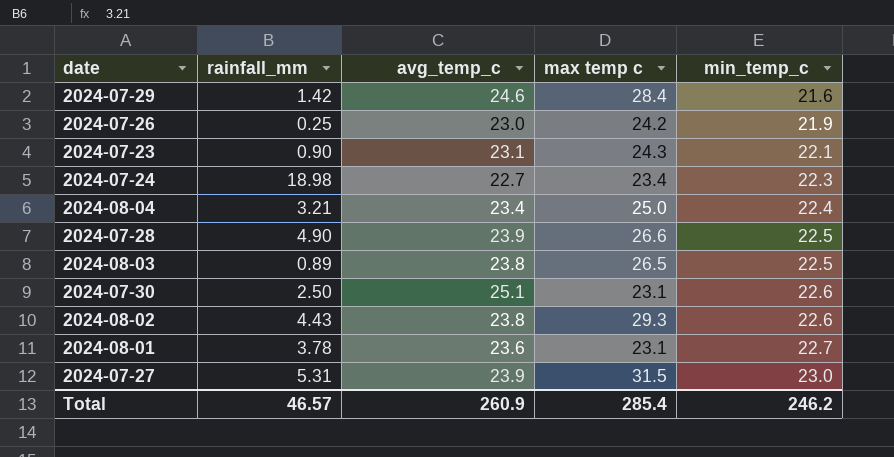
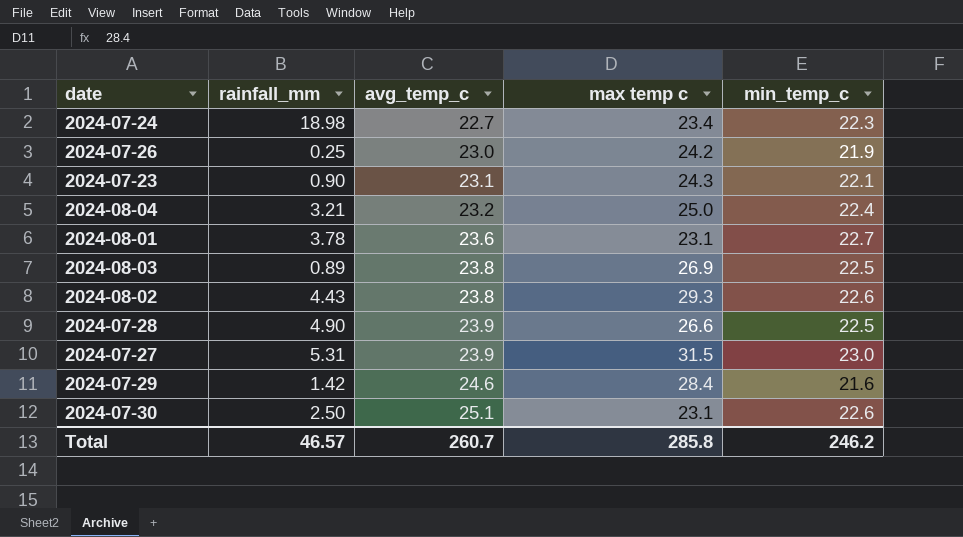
row order: min_temp_c ascending -> avg_temp_c ascending
2024-08-04 | avg_temp_c: 23.4 -> 23.2
2024-08-03 | max temp c: 26.5 -> 26.9
Total | avg_temp_c: 260.9 -> 260.7
Total | max temp c: 285.4 -> 285.8

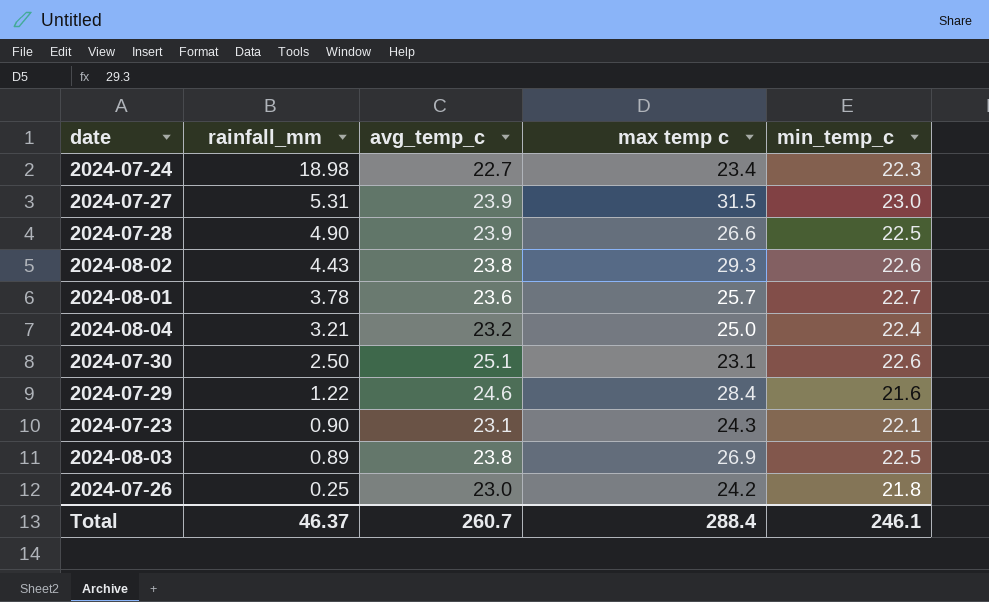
row order: avg_temp_c ascending -> rainfall_mm descending
2024-08-01 | max temp c: 23.1 -> 25.7
2024-07-29 | rainfall_mm: 1.42 -> 1.22
2024-07-26 | min_temp_c: 21.9 -> 21.8
Total | rainfall_mm: 46.57 -> 46.37
Total | max temp c: 285.8 -> 288.4
Total | min_temp_c: 246.2 -> 246.1

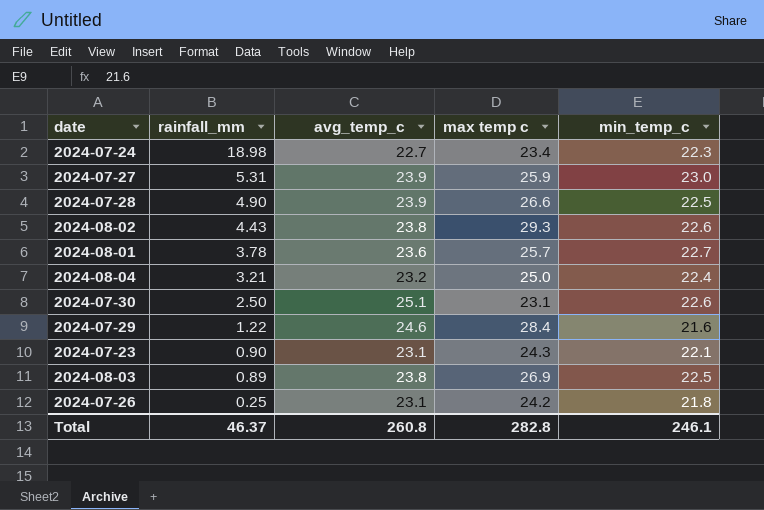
2024-07-27 | max temp c: 31.5 -> 25.9
2024-07-26 | avg_temp_c: 23.0 -> 23.1
Total | avg_temp_c: 260.7 -> 260.8
Total | max temp c: 288.4 -> 282.8

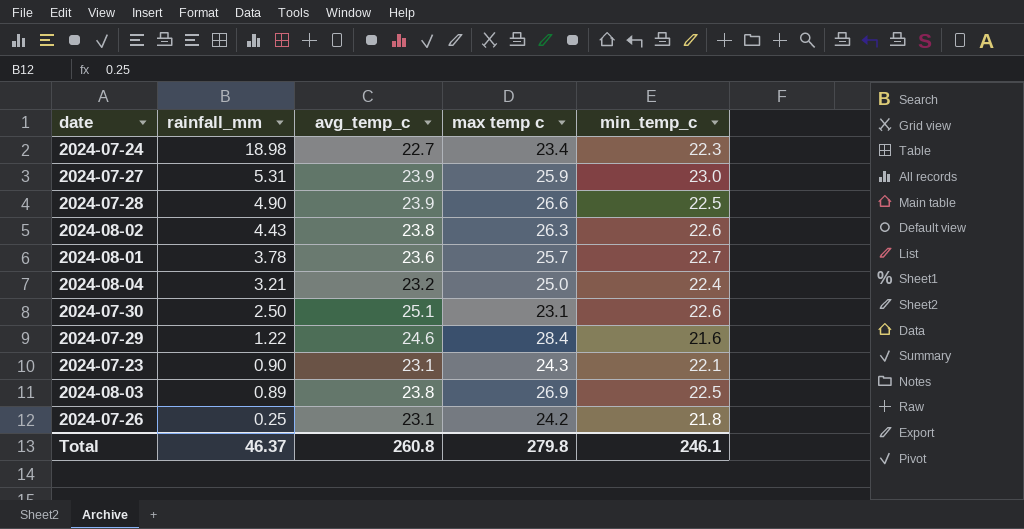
2024-08-02 | max temp c: 29.3 -> 26.3
Total | max temp c: 282.8 -> 279.8

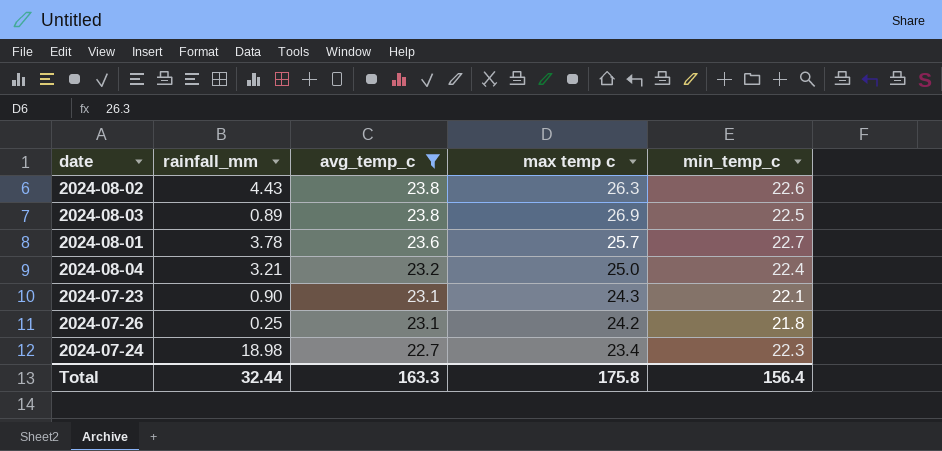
filter: none -> avg_temp_c <= 23.8
row order: rainfall_mm descending -> avg_temp_c descending
Total | rainfall_mm: 46.37 -> 32.44
Total | avg_temp_c: 260.8 -> 163.3
Total | max temp c: 279.8 -> 175.8
Total | min_temp_c: 246.1 -> 156.4

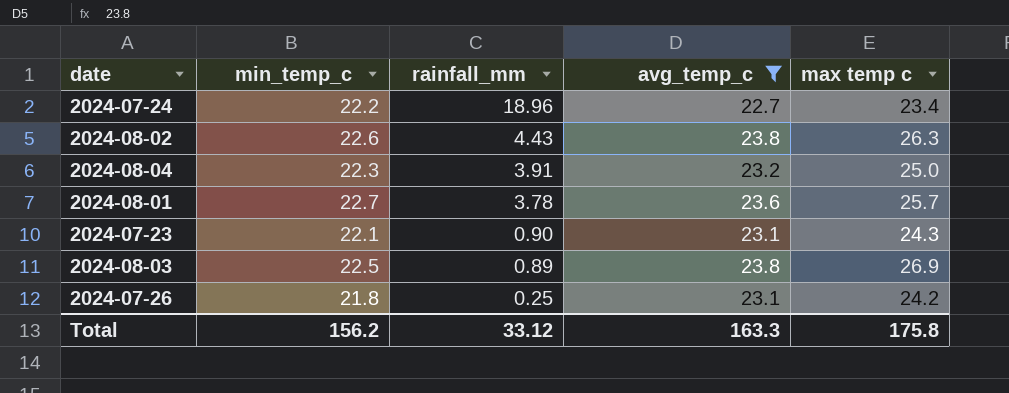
row order: avg_temp_c descending -> rainfall_mm descending
column min_temp_c | position: 5 -> 2
2024-07-24 | min_temp_c: 22.3 -> 22.2
2024-07-24 | rainfall_mm: 18.98 -> 18.96
2024-08-04 | min_temp_c: 22.4 -> 22.3
2024-08-04 | rainfall_mm: 3.21 -> 3.91
Total | min_temp_c: 156.4 -> 156.2
Total | rainfall_mm: 32.44 -> 33.12

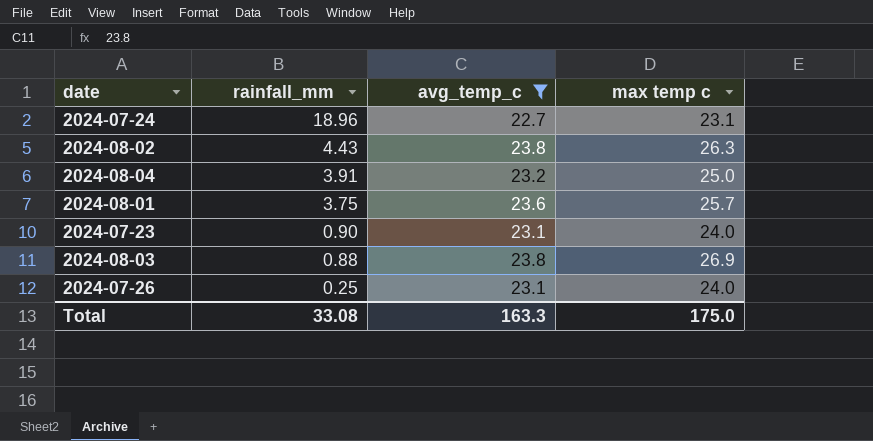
column min_temp_c | position: 2 -> none
2024-07-24 | max temp c: 23.4 -> 23.1
2024-08-01 | rainfall_mm: 3.78 -> 3.75
2024-07-23 | max temp c: 24.3 -> 24.0
2024-08-03 | rainfall_mm: 0.89 -> 0.88
2024-07-26 | max temp c: 24.2 -> 24.0
Total | rainfall_mm: 33.12 -> 33.08
Total | max temp c: 175.8 -> 175.0

